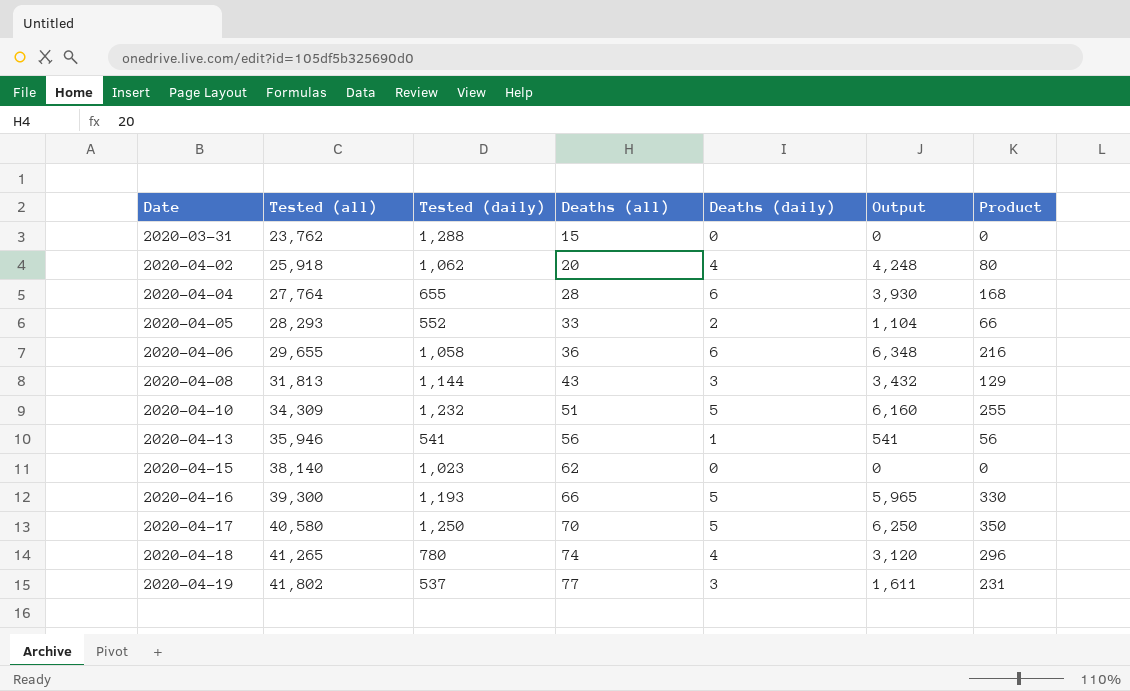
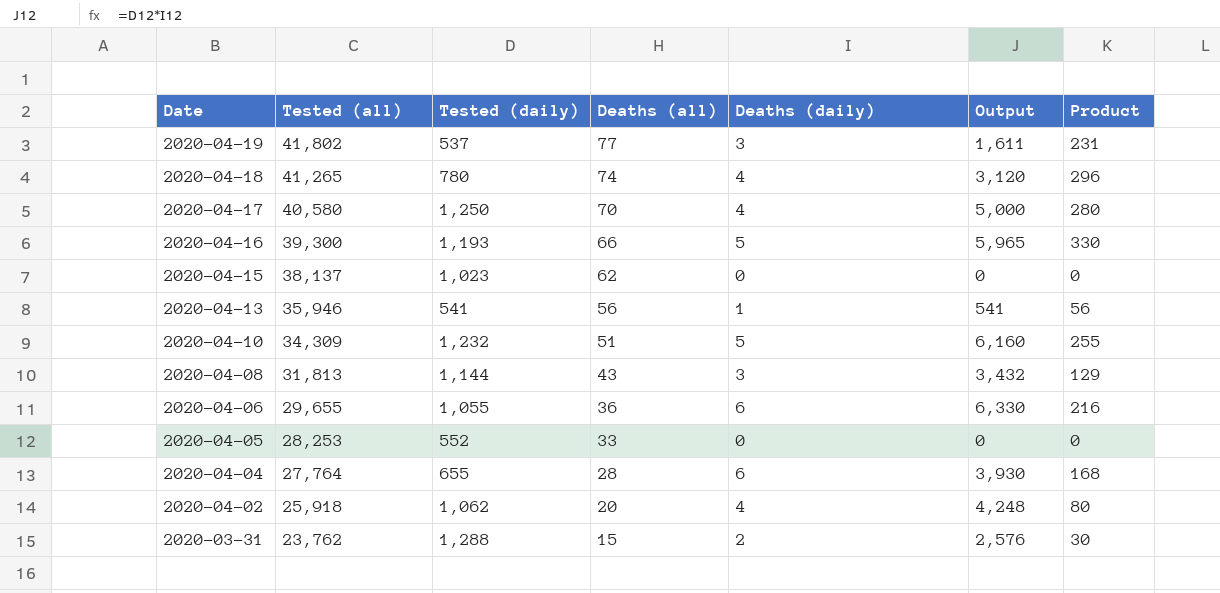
row order: Date ascending -> Date descending
2020-04-17 | Deaths (daily): 5 -> 4
2020-04-17 | Output: 6,250 -> 5,000
2020-04-17 | Product: 350 -> 280
2020-04-15 | Tested (all): 38,140 -> 38,137
2020-04-06 | Tested (daily): 1,058 -> 1,055
2020-04-06 | Output: 6,348 -> 6,330
2020-04-05 | Tested (all): 28,293 -> 28,253
2020-04-05 | Deaths (daily): 2 -> 0
2020-04-05 | Output: 1,104 -> 0
2020-04-05 | Product: 66 -> 0
2020-03-31 | Deaths (daily): 0 -> 2
2020-03-31 | Output: 0 -> 2,576
2020-03-31 | Product: 0 -> 30

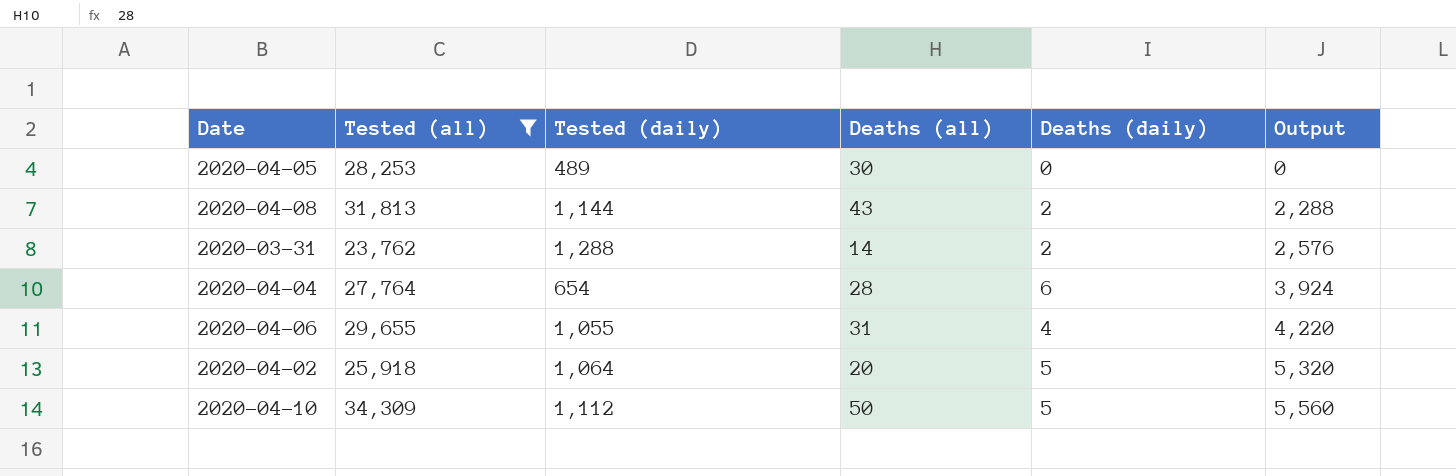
filter: none -> Tested (all) <= 34,309
row order: Date descending -> Output ascending
column Product | formula: [Deaths (all)] * [Deaths (daily)] -> none
2020-04-05 | Tested (daily): 552 -> 489
2020-04-05 | Deaths (all): 33 -> 30
2020-04-08 | Deaths (daily): 3 -> 2
2020-04-08 | Output: 3,432 -> 2,288
2020-03-31 | Deaths (all): 15 -> 14
2020-04-04 | Tested (daily): 655 -> 654
2020-04-04 | Output: 3,930 -> 3,924
2020-04-06 | Deaths (all): 36 -> 31
2020-04-06 | Deaths (daily): 6 -> 4
2020-04-06 | Output: 6,330 -> 4,220
2020-04-02 | Tested (daily): 1,062 -> 1,064
2020-04-02 | Deaths (daily): 4 -> 5
2020-04-02 | Output: 4,248 -> 5,320
2020-04-10 | Tested (daily): 1,232 -> 1,112
2020-04-10 | Deaths (all): 51 -> 50
2020-04-10 | Output: 6,160 -> 5,560

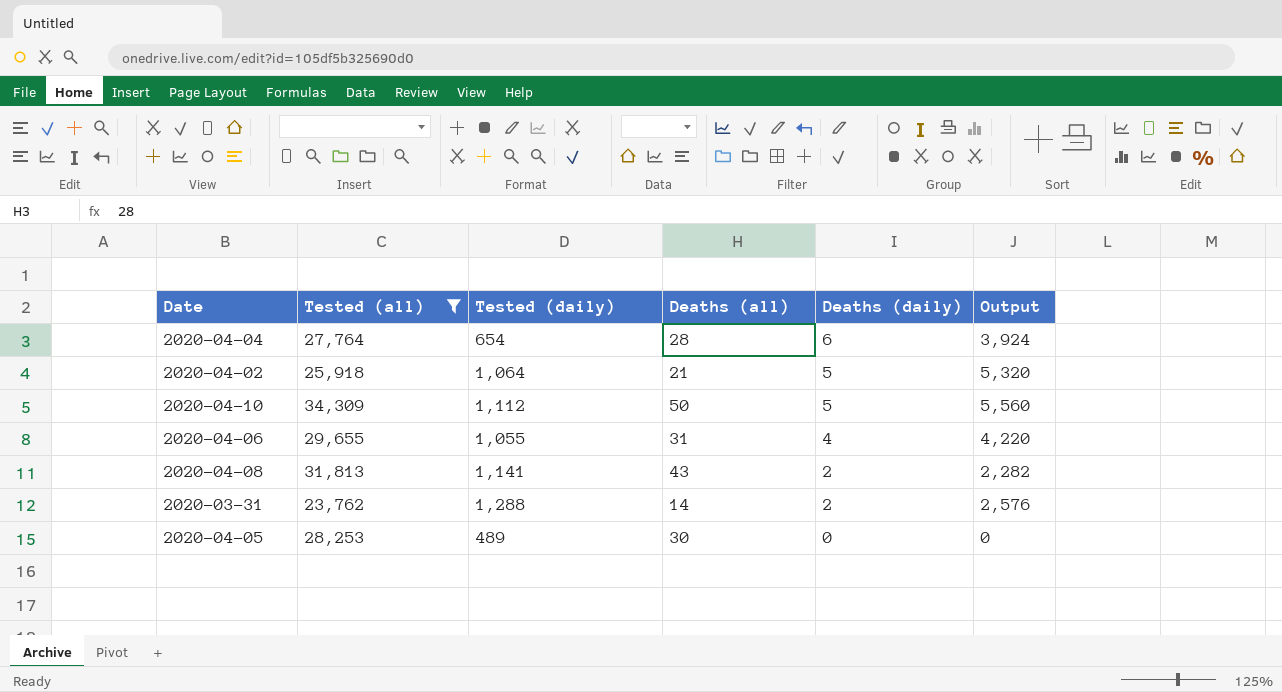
row order: Output ascending -> Deaths (daily) descending
2020-04-02 | Deaths (all): 20 -> 21
2020-04-08 | Tested (daily): 1,144 -> 1,141
2020-04-08 | Output: 2,288 -> 2,282

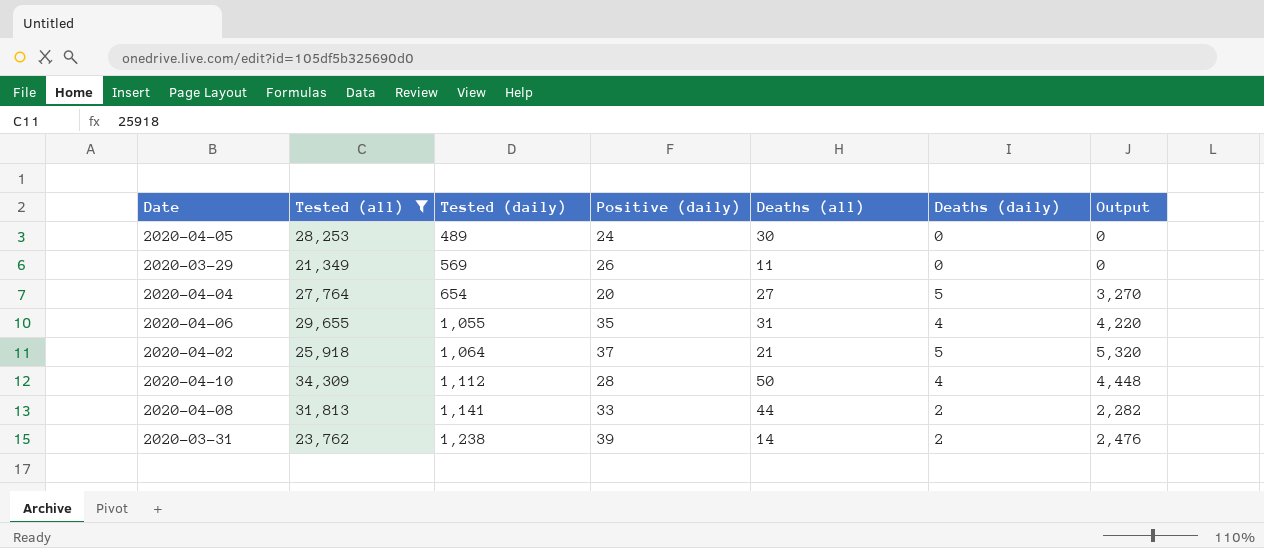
row order: Deaths (daily) descending -> Tested (daily) ascending
column Positive (daily) | position: none -> 4
row 2020-03-29: none -> 21,349 | 569 | 26 | 11 | 0 | 0
2020-04-04 | Deaths (all): 28 -> 27
2020-04-04 | Deaths (daily): 6 -> 5
2020-04-04 | Output: 3,924 -> 3,270
2020-04-10 | Deaths (daily): 5 -> 4
2020-04-10 | Output: 5,560 -> 4,448
2020-04-08 | Deaths (all): 43 -> 44
2020-03-31 | Tested (daily): 1,288 -> 1,238
2020-03-31 | Output: 2,576 -> 2,476

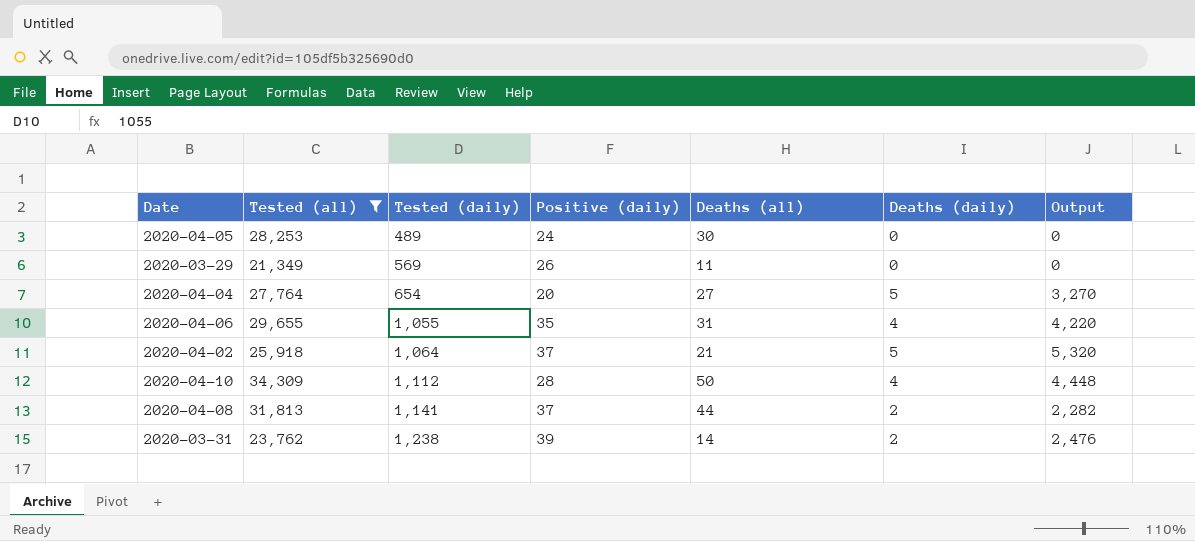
2020-04-08 | Positive (daily): 33 -> 37

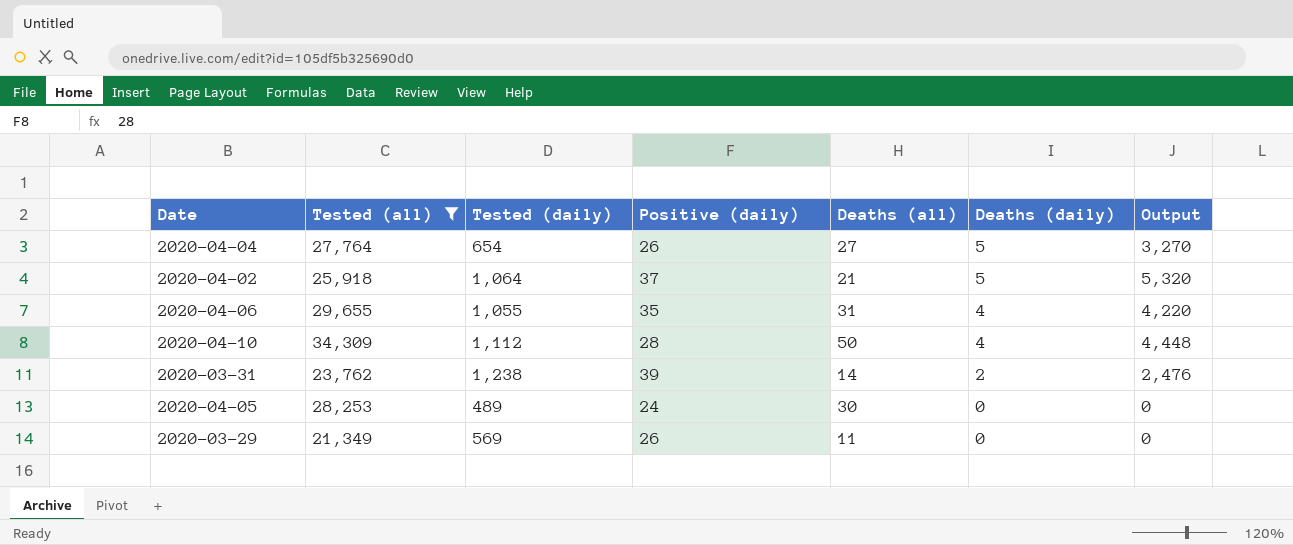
row order: Tested (daily) ascending -> Deaths (daily) descending
row 2020-04-08: 31,813 | 1,141 | 37 | 44 | 2 | 2,282 -> none
2020-04-04 | Positive (daily): 20 -> 26

